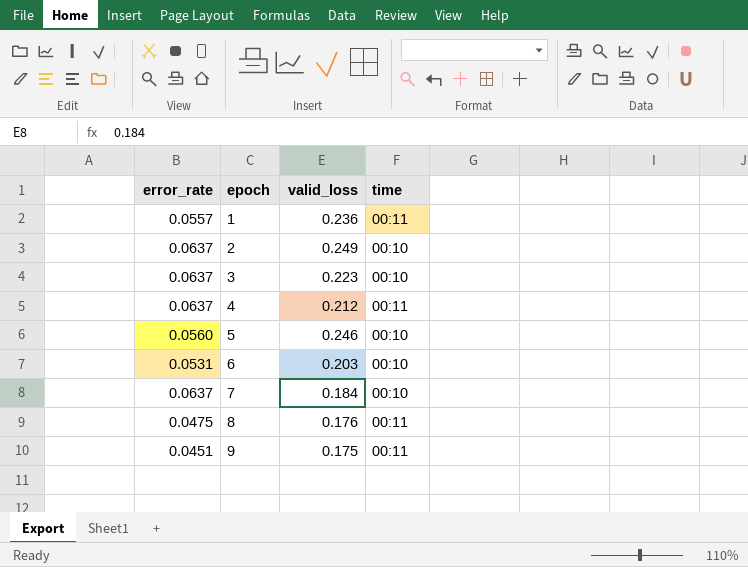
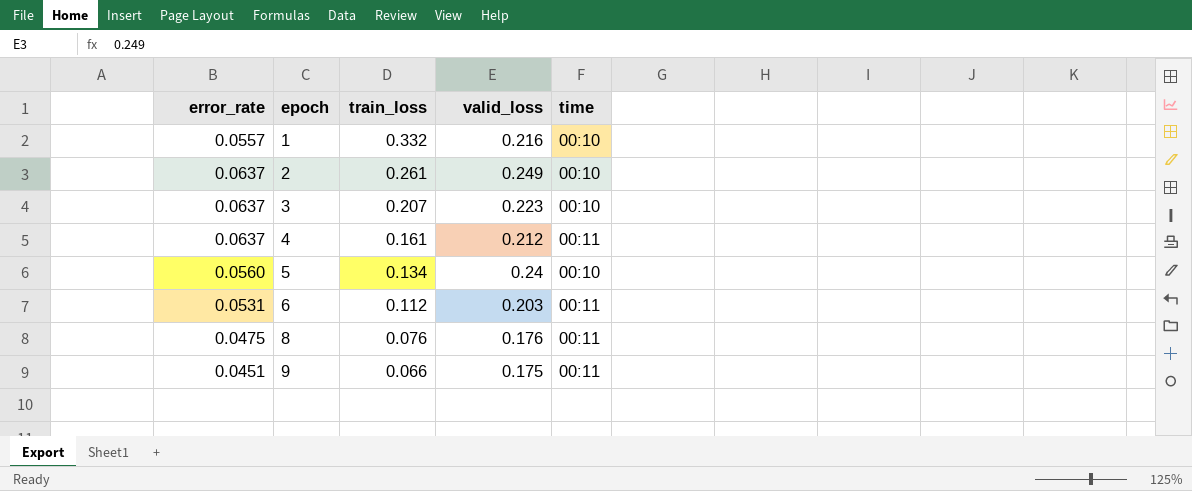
column train_loss | position: none -> 3
row 7: 0.0637 | 0.184 | 00:10 -> none
1 | valid_loss: 0.236 -> 0.216
1 | time: 00:11 -> 00:10
5 | valid_loss: 0.246 -> 0.24
6 | time: 00:10 -> 00:11

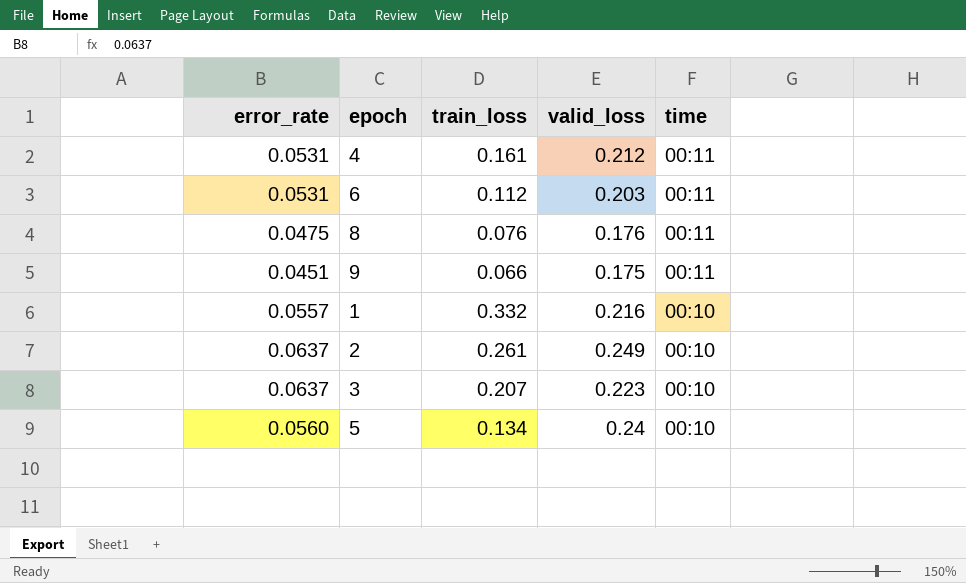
row order: epoch ascending -> time descending
4 | error_rate: 0.0637 -> 0.0531

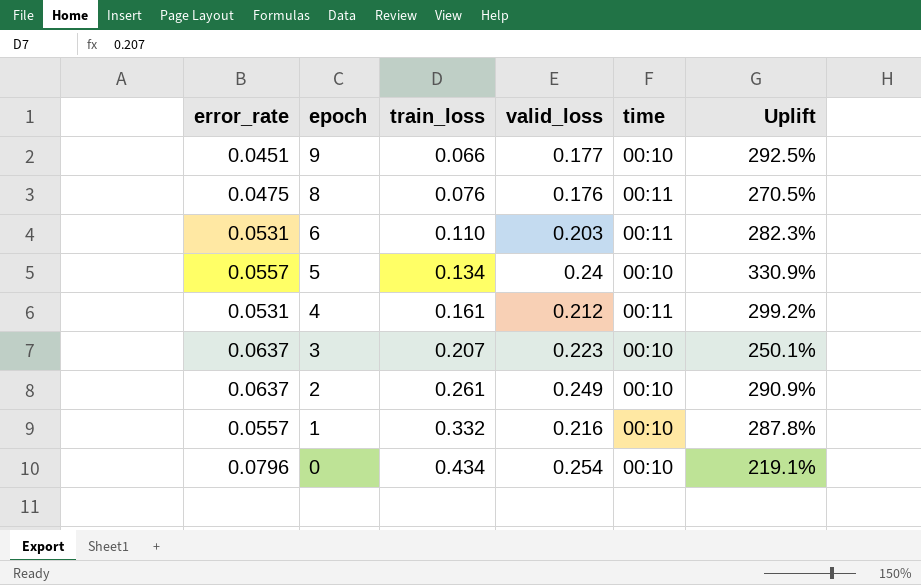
row order: time descending -> epoch descending
column Uplift | formula: none -> ([valid_loss] - [error_rate]) / [error_rate]
9 | valid_loss: 0.175 -> 0.177
9 | time: 00:11 -> 00:10
6 | train_loss: 0.112 -> 0.110
5 | error_rate: 0.0560 -> 0.0557
row 0: none -> 0.0796 | 0.434 | 0.254 | 00:10 | 219.1%

